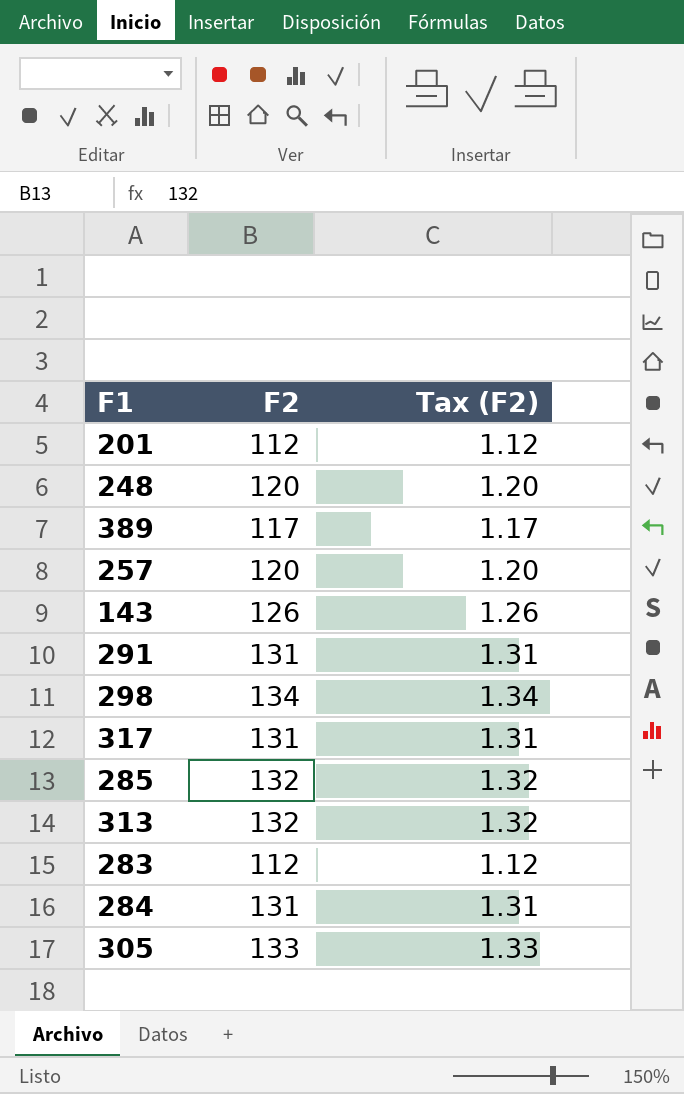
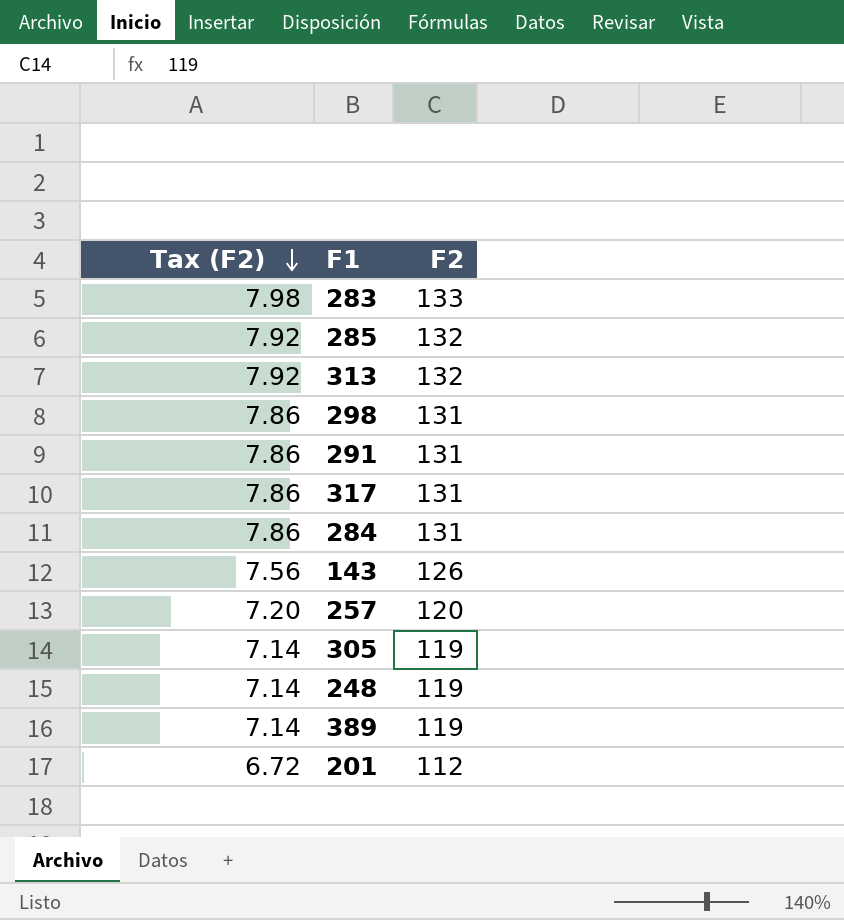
row order: none -> Tax (F2) descending
column Tax (F2) | formula: [F2] * 0.01 -> [F2] * 0.06
column Tax (F2) | position: 3 -> 1
283 | F2: 112 -> 133
298 | F2: 134 -> 131
305 | F2: 133 -> 119
248 | F2: 120 -> 119
389 | F2: 117 -> 119

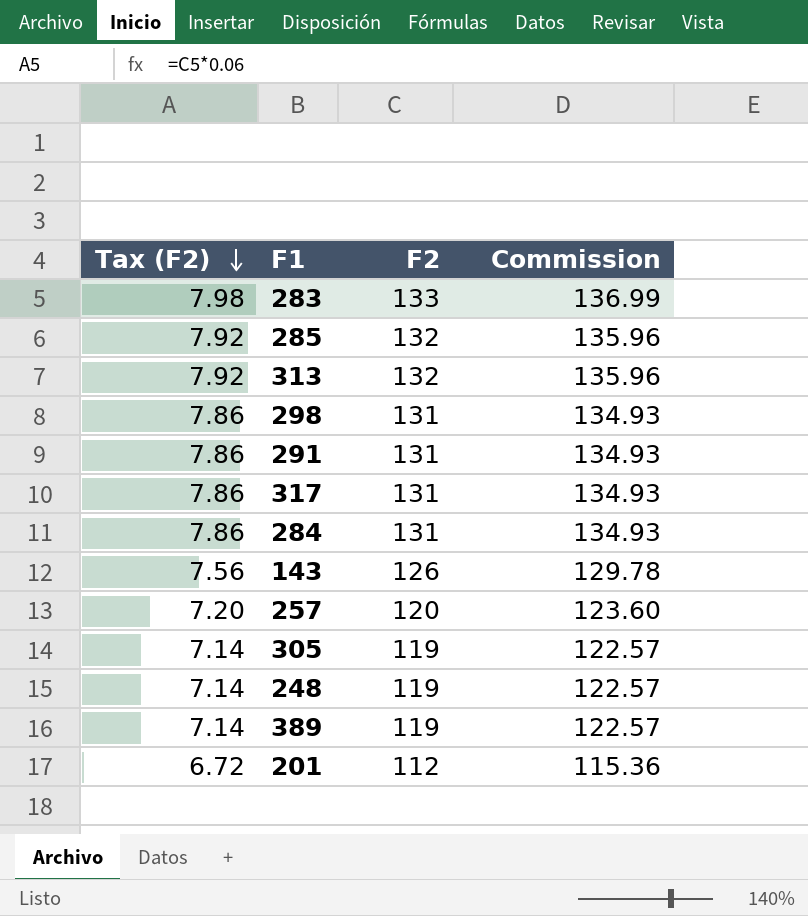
column Commission | formula: none -> [F2] * 1.03

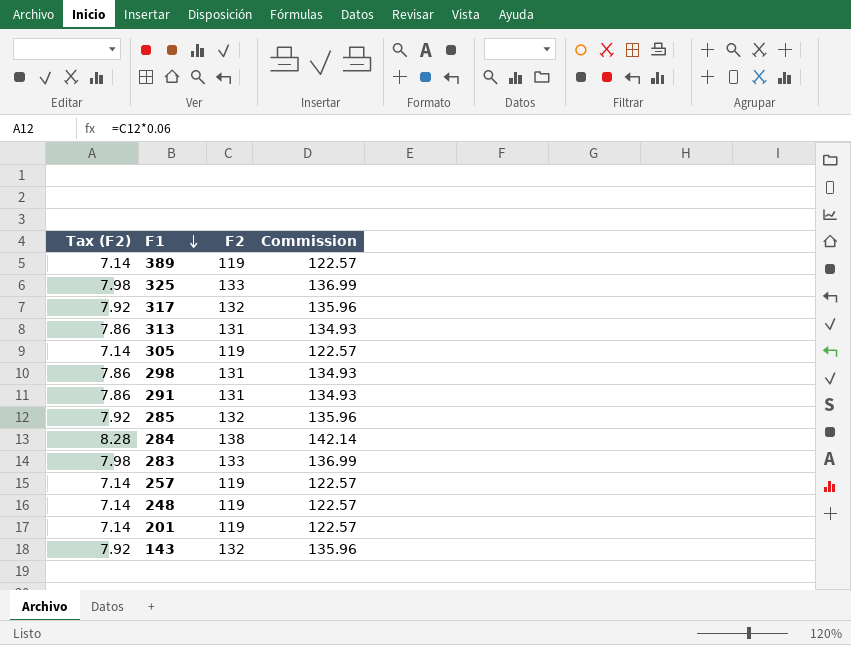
row order: Tax (F2) descending -> F1 descending
row 325: none -> 7.98 | 133 | 136.99
317 | Tax (F2): 7.86 -> 7.92
317 | F2: 131 -> 132
317 | Commission: 134.93 -> 135.96
313 | Tax (F2): 7.92 -> 7.86
313 | F2: 132 -> 131
313 | Commission: 135.96 -> 134.93
284 | Tax (F2): 7.86 -> 8.28
284 | F2: 131 -> 138
284 | Commission: 134.93 -> 142.14
257 | Tax (F2): 7.20 -> 7.14
257 | F2: 120 -> 119
257 | Commission: 123.60 -> 122.57
201 | Tax (F2): 6.72 -> 7.14
201 | F2: 112 -> 119
201 | Commission: 115.36 -> 122.57
143 | Tax (F2): 7.56 -> 7.92
143 | F2: 126 -> 132
143 | Commission: 129.78 -> 135.96

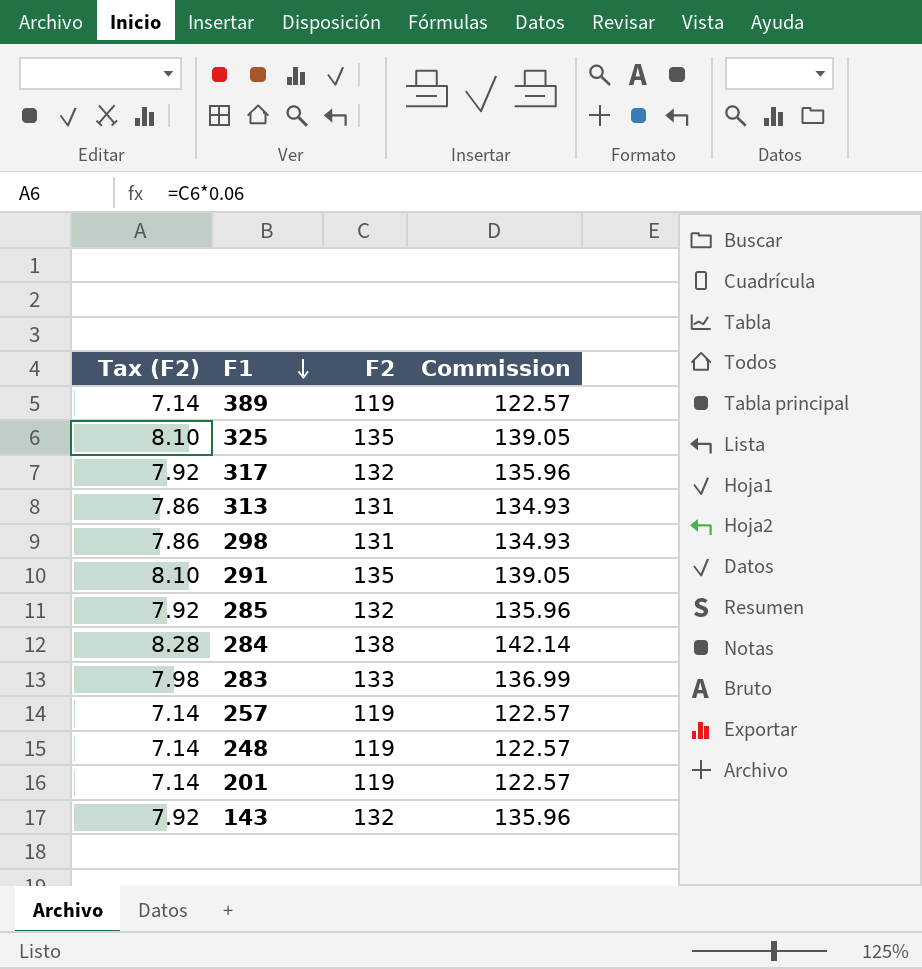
row 305: 7.14 | 119 | 122.57 -> none
325 | Tax (F2): 7.98 -> 8.10
325 | F2: 133 -> 135
325 | Commission: 136.99 -> 139.05
291 | Tax (F2): 7.86 -> 8.10
291 | F2: 131 -> 135
291 | Commission: 134.93 -> 139.05

